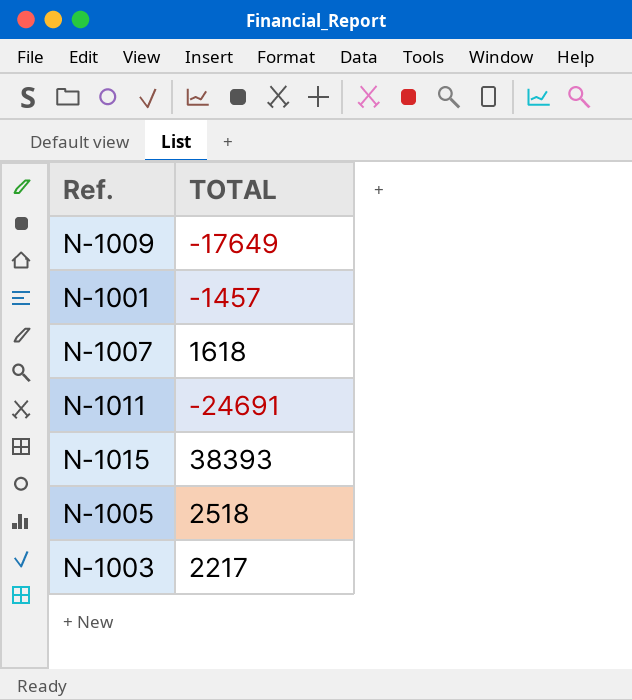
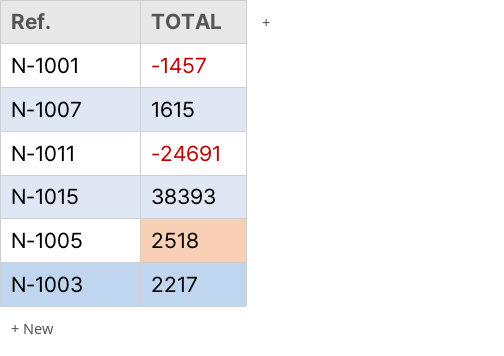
row N-1009: -17649 -> none
N-1007 | TOTAL: 1618 -> 1615

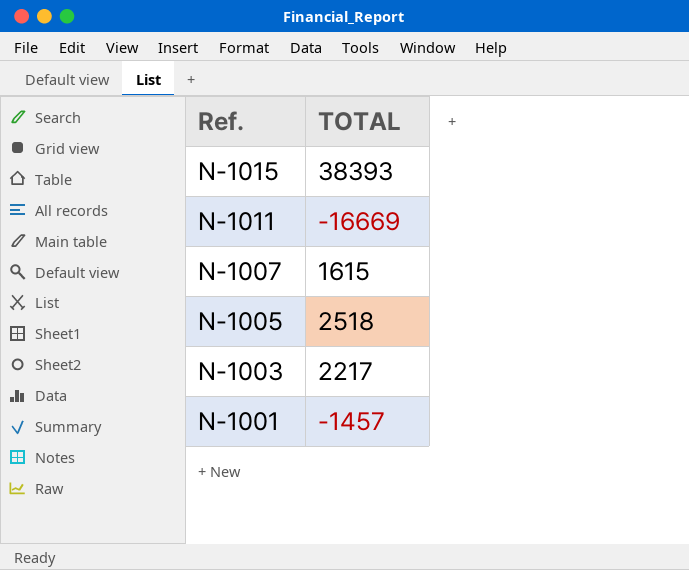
row order: none -> Ref. descending
N-1011 | TOTAL: -24691 -> -16669

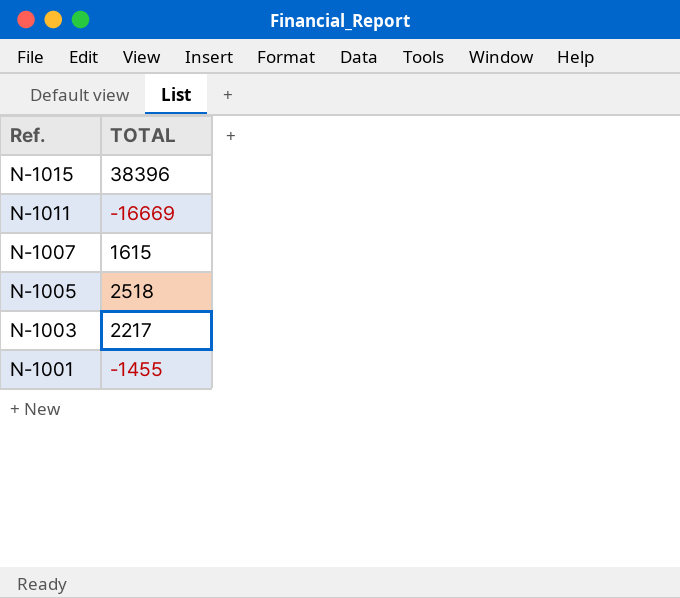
N-1015 | TOTAL: 38393 -> 38396
N-1001 | TOTAL: -1457 -> -1455

